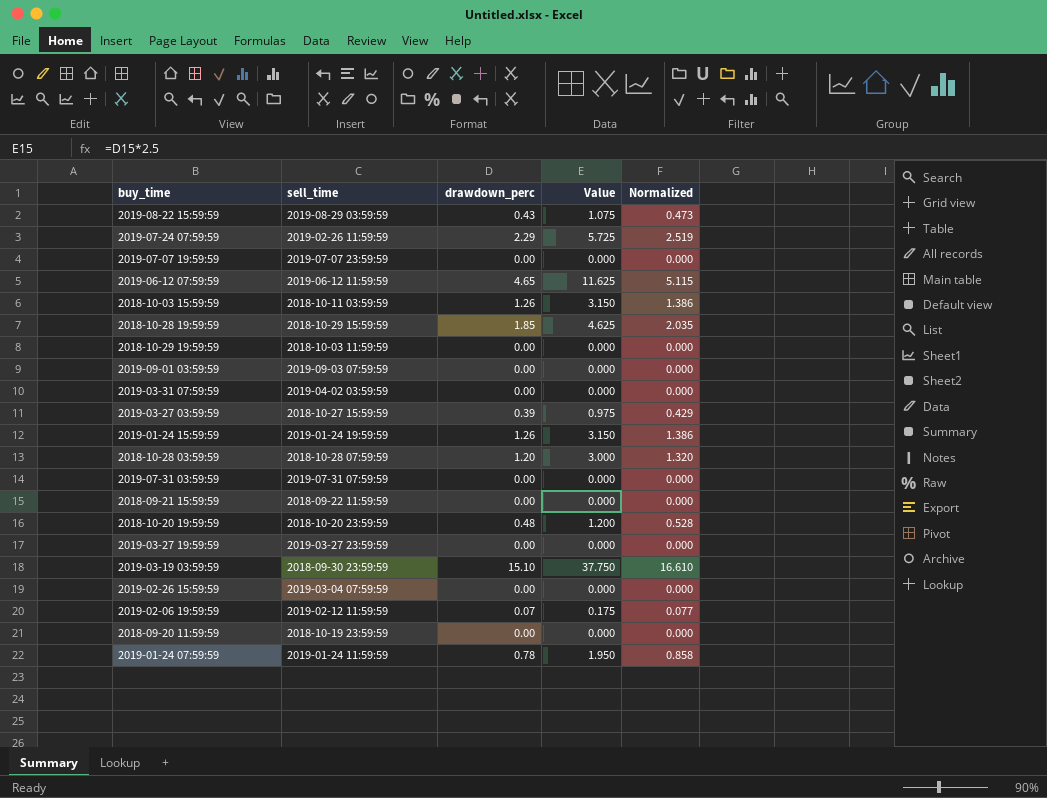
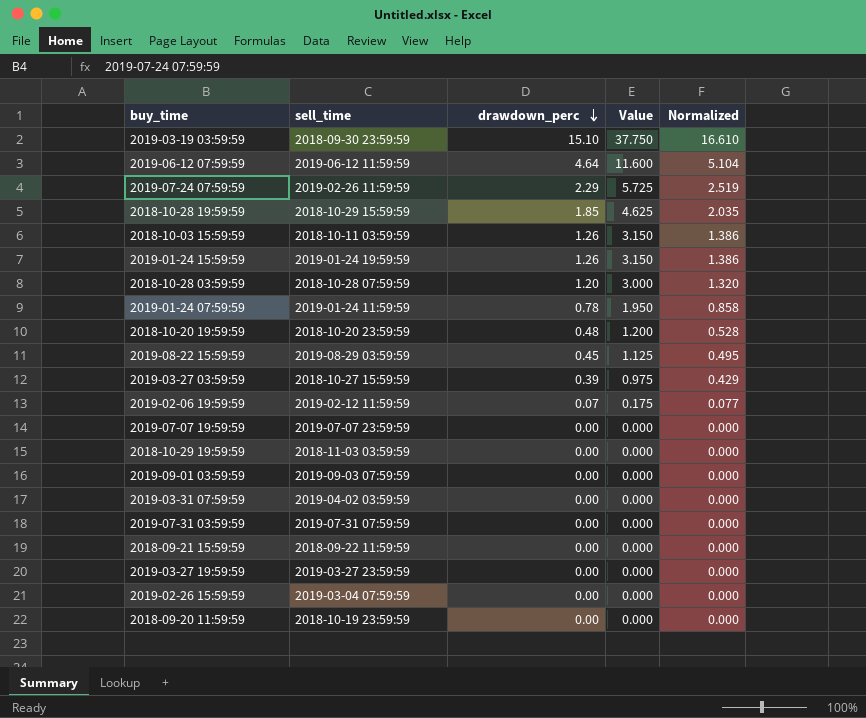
row order: none -> drawdown_perc descending
2019-06-12 07:59:59 | drawdown_perc: 4.65 -> 4.64
2019-06-12 07:59:59 | Value: 11.625 -> 11.600
2019-06-12 07:59:59 | Normalized: 5.115 -> 5.104
2019-08-22 15:59:59 | drawdown_perc: 0.43 -> 0.45
2019-08-22 15:59:59 | Value: 1.075 -> 1.125
2019-08-22 15:59:59 | Normalized: 0.473 -> 0.495
2018-10-29 19:59:59 | sell_time: 2018-10-03 11:59:59 -> 2018-11-03 03:59:59

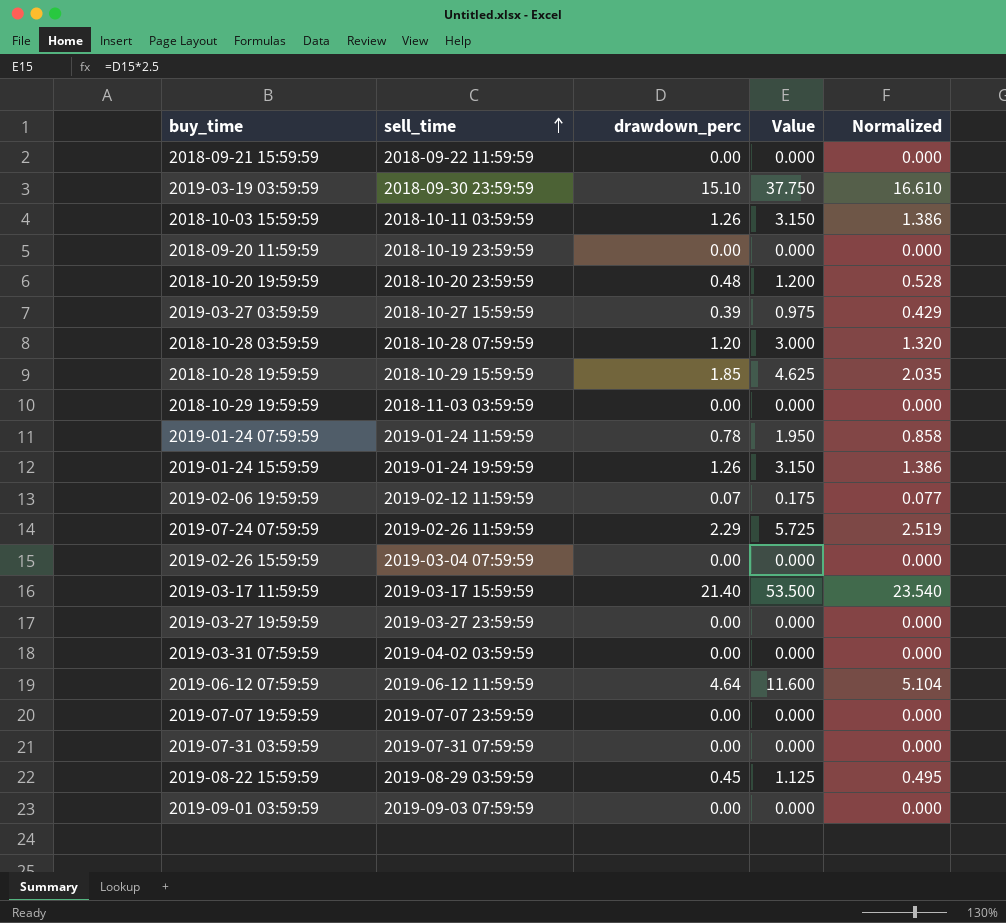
row order: drawdown_perc descending -> sell_time ascending
row 2019-03-17 11:59:59: none -> 2019-03-17 15:59:59 | 21.40 | 53.500 | 23.540

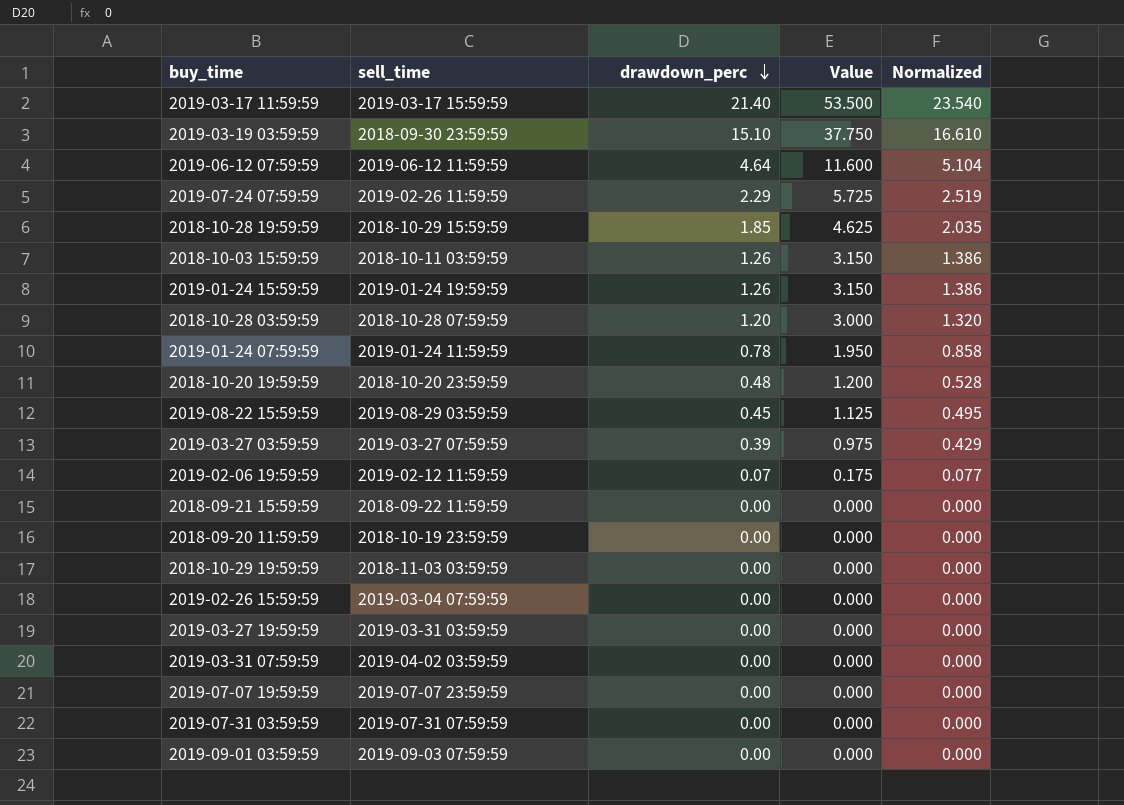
row order: sell_time ascending -> drawdown_perc descending
2019-03-27 03:59:59 | sell_time: 2018-10-27 15:59:59 -> 2019-03-27 07:59:59
2019-03-27 19:59:59 | sell_time: 2019-03-27 23:59:59 -> 2019-03-31 03:59:59

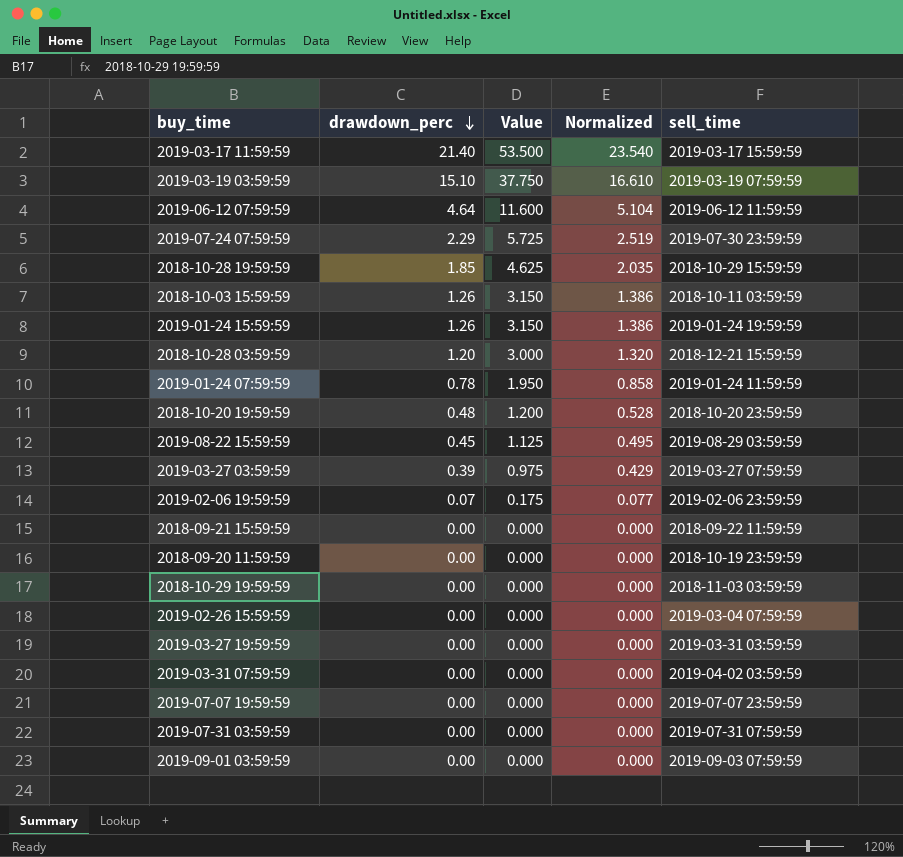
column sell_time | position: 2 -> 5
2019-03-19 03:59:59 | sell_time: 2018-09-30 23:59:59 -> 2019-03-19 07:59:59
2019-07-24 07:59:59 | sell_time: 2019-02-26 11:59:59 -> 2019-07-30 23:59:59
2018-10-28 03:59:59 | sell_time: 2018-10-28 07:59:59 -> 2018-12-21 15:59:59
2019-02-06 19:59:59 | sell_time: 2019-02-12 11:59:59 -> 2019-02-06 23:59:59

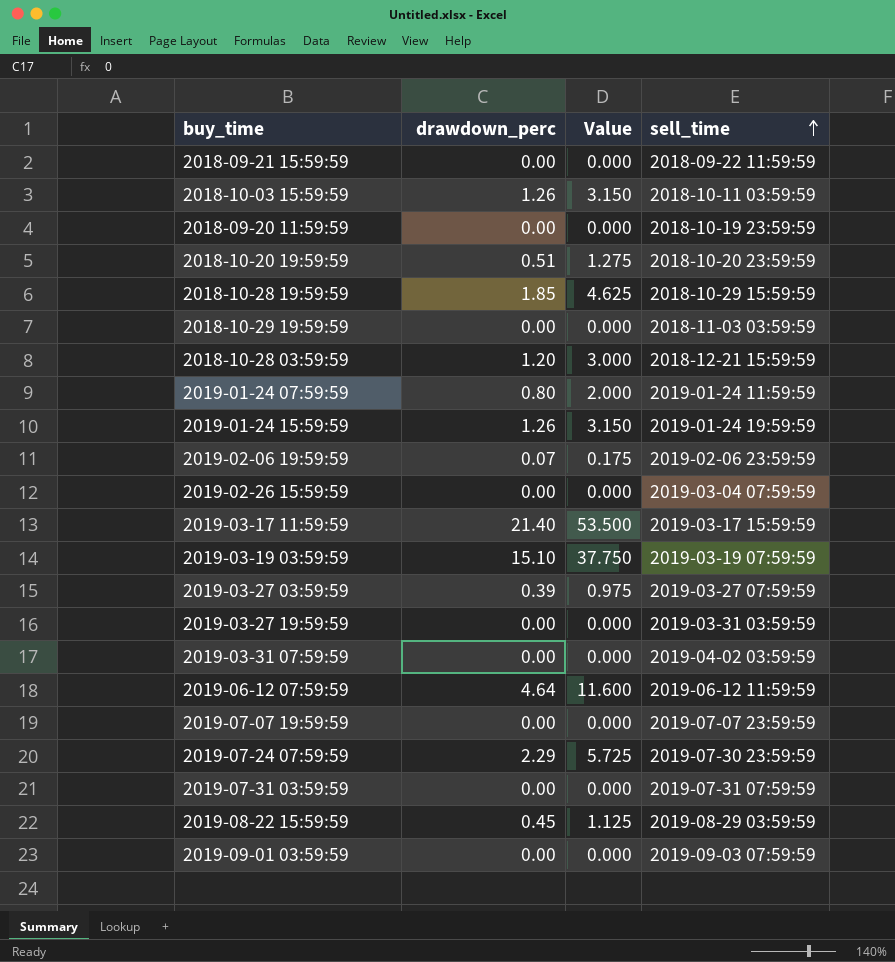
row order: drawdown_perc descending -> sell_time ascending
column Normalized | formula: [drawdown_perc] * 1.1 -> none
2018-10-20 19:59:59 | drawdown_perc: 0.48 -> 0.51
2018-10-20 19:59:59 | Value: 1.200 -> 1.275
2019-01-24 07:59:59 | drawdown_perc: 0.78 -> 0.80
2019-01-24 07:59:59 | Value: 1.950 -> 2.000

